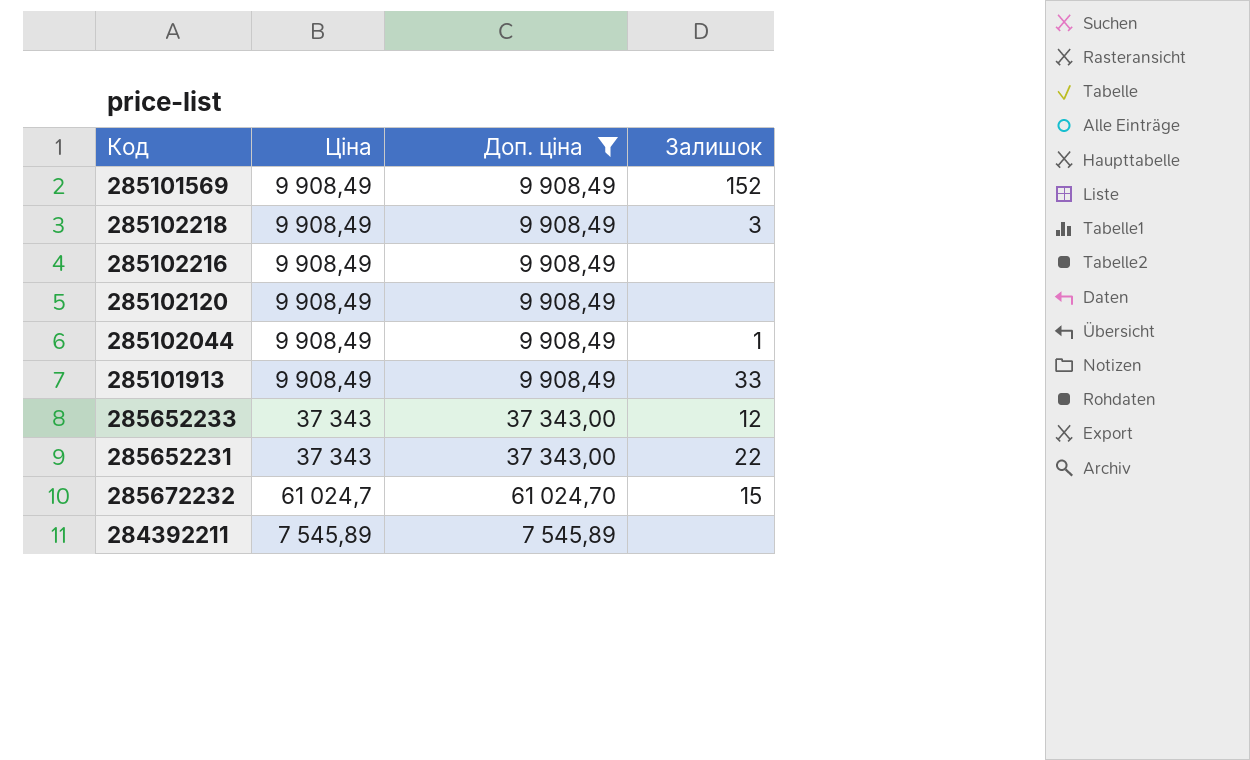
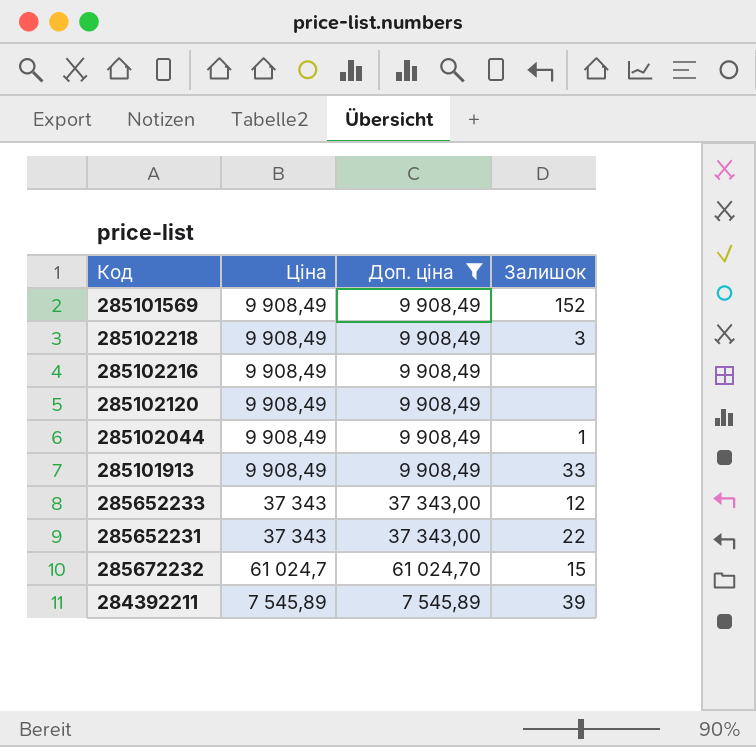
284392211 | Залишок: none -> 39

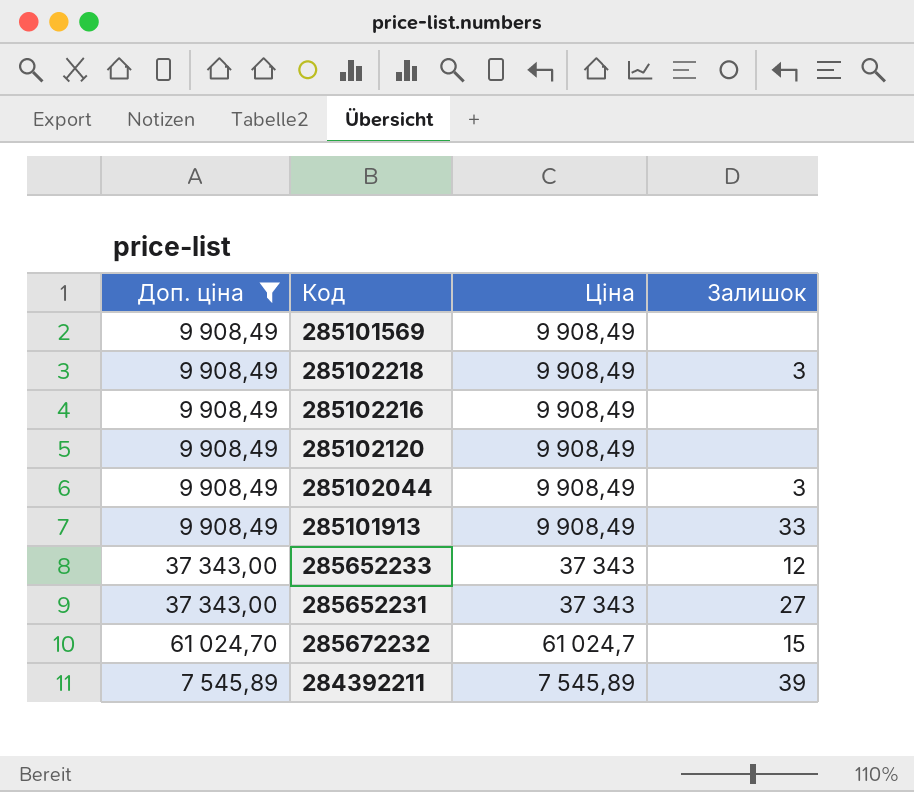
column Доп. ціна | position: 3 -> 1
285101569 | Залишок: 152 -> none
285102044 | Залишок: 1 -> 3
285652231 | Залишок: 22 -> 27

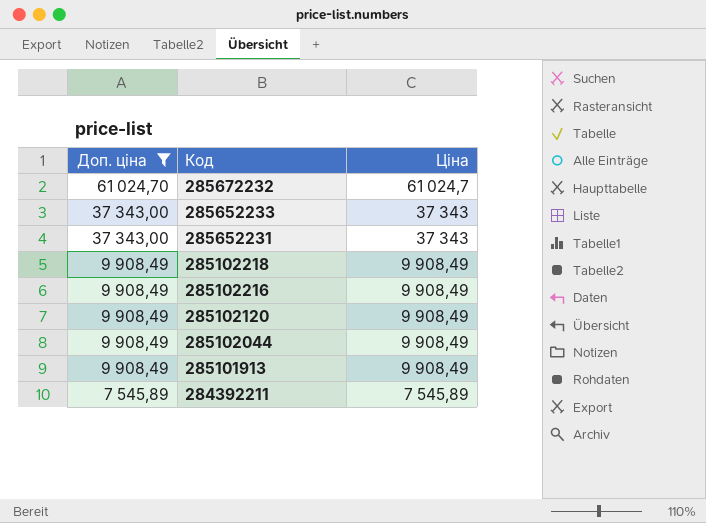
row order: none -> Доп. ціна descending
column Залишок | position: 4 -> none
row 285101569: 9 908,49 | 9 908,49 | none -> none

